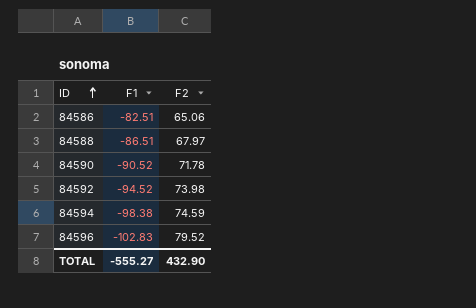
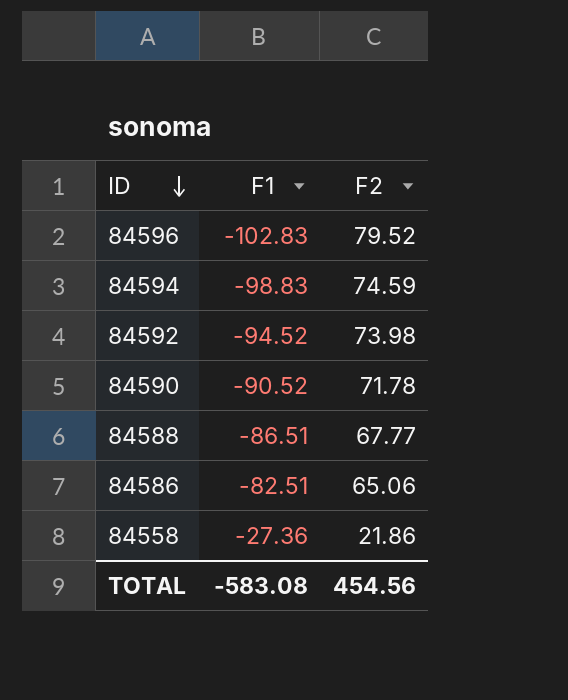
row order: ID ascending -> ID descending
84594 | F1: -98.38 -> -98.83
84588 | F2: 67.97 -> 67.77
row 84558: none -> -27.36 | 21.86
TOTAL | F1: -555.27 -> -583.08
TOTAL | F2: 432.90 -> 454.56

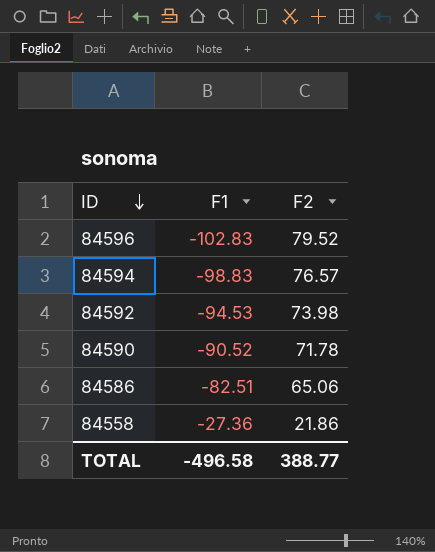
row 84588: -86.51 | 67.77 -> none
84594 | F2: 74.59 -> 76.57
84592 | F1: -94.52 -> -94.53
TOTAL | F1: -583.08 -> -496.58
TOTAL | F2: 454.56 -> 388.77

